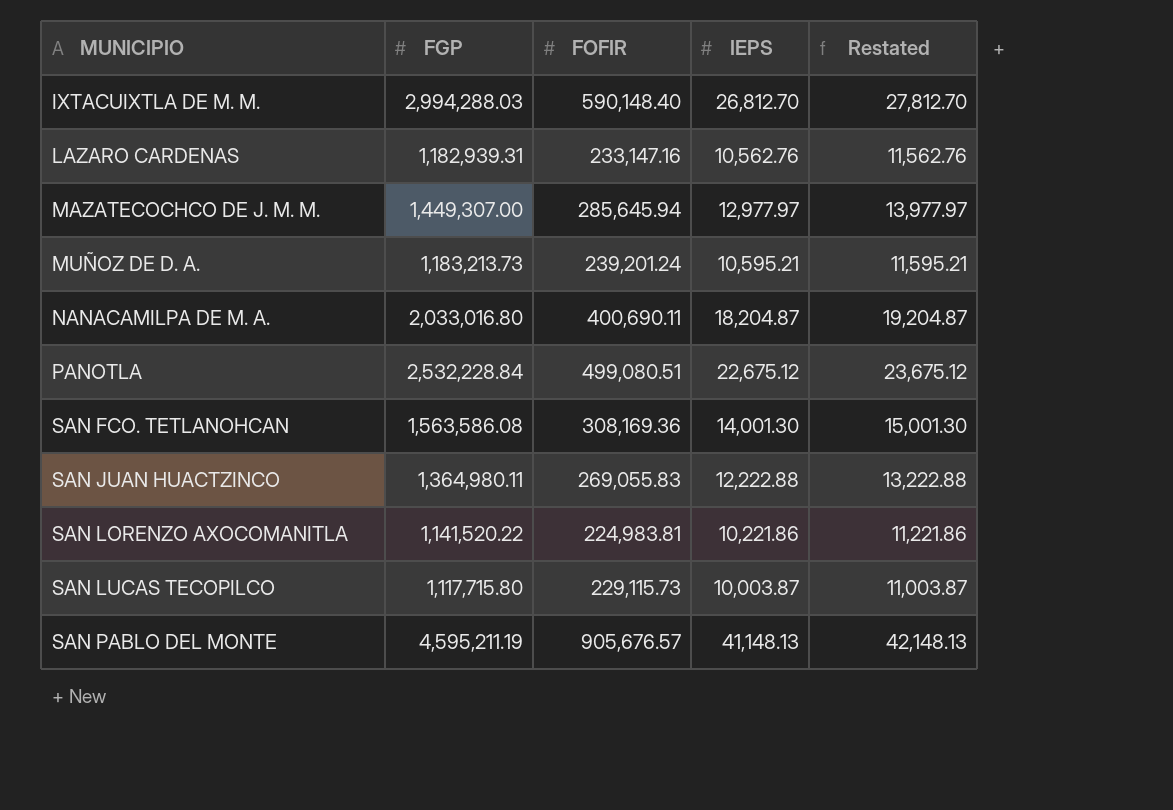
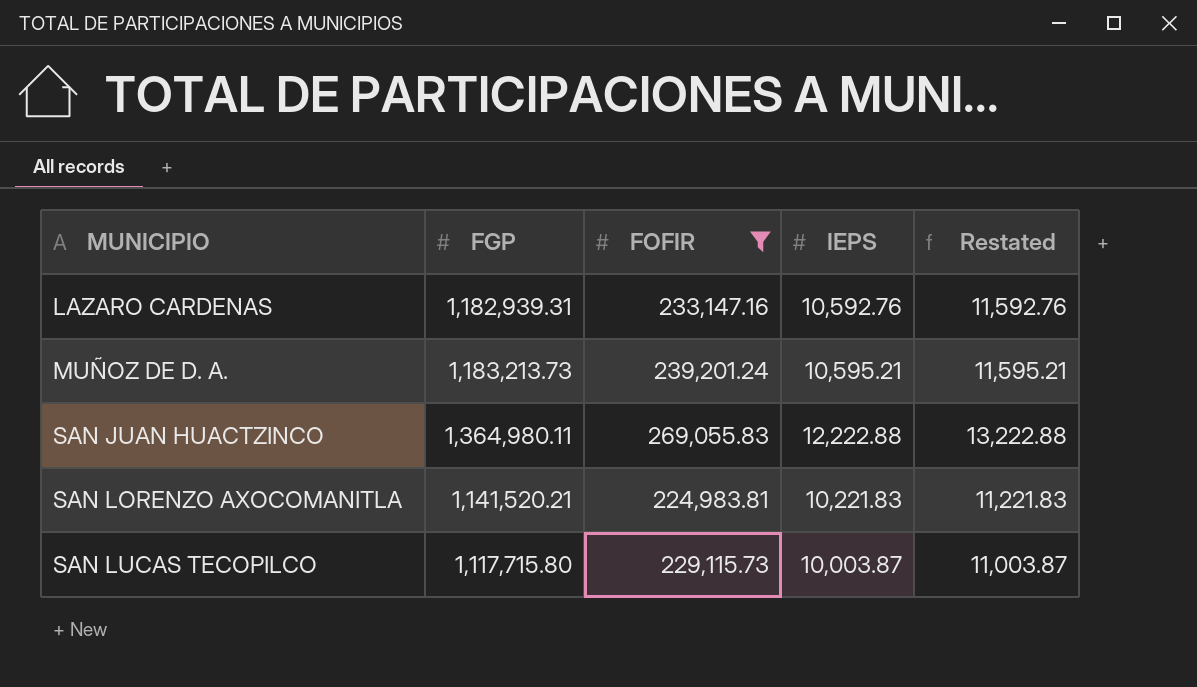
filter: none -> FOFIR <= 269,055.83
LAZARO CARDENAS | IEPS: 10,562.76 -> 10,592.76
LAZARO CARDENAS | Restated: 11,562.76 -> 11,592.76
SAN LORENZO AXOCOMANITLA | FGP: 1,141,520.22 -> 1,141,520.21
SAN LORENZO AXOCOMANITLA | IEPS: 10,221.86 -> 10,221.83
SAN LORENZO AXOCOMANITLA | Restated: 11,221.86 -> 11,221.83

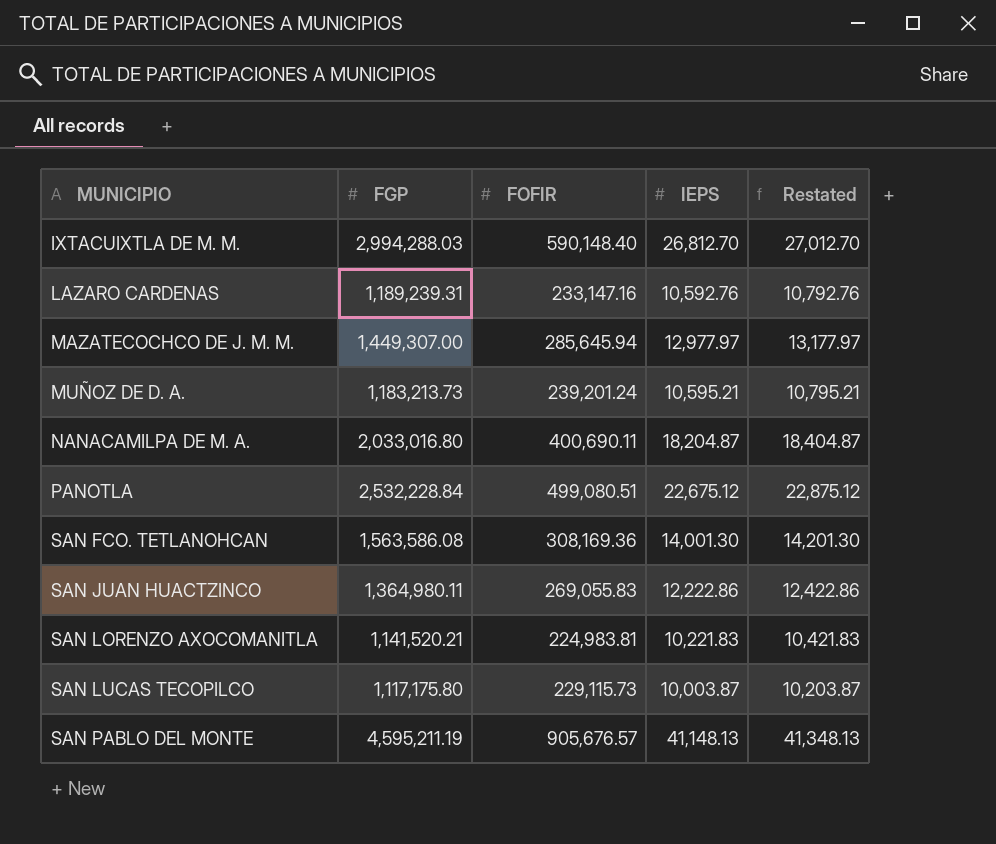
filter: FOFIR <= 269,055.83 -> none
column Restated | formula: [IEPS] + 1000 -> [IEPS] + 200
LAZARO CARDENAS | FGP: 1,182,939.31 -> 1,189,239.31
SAN JUAN HUACTZINCO | IEPS: 12,222.88 -> 12,222.86
SAN LUCAS TECOPILCO | FGP: 1,117,715.80 -> 1,117,175.80

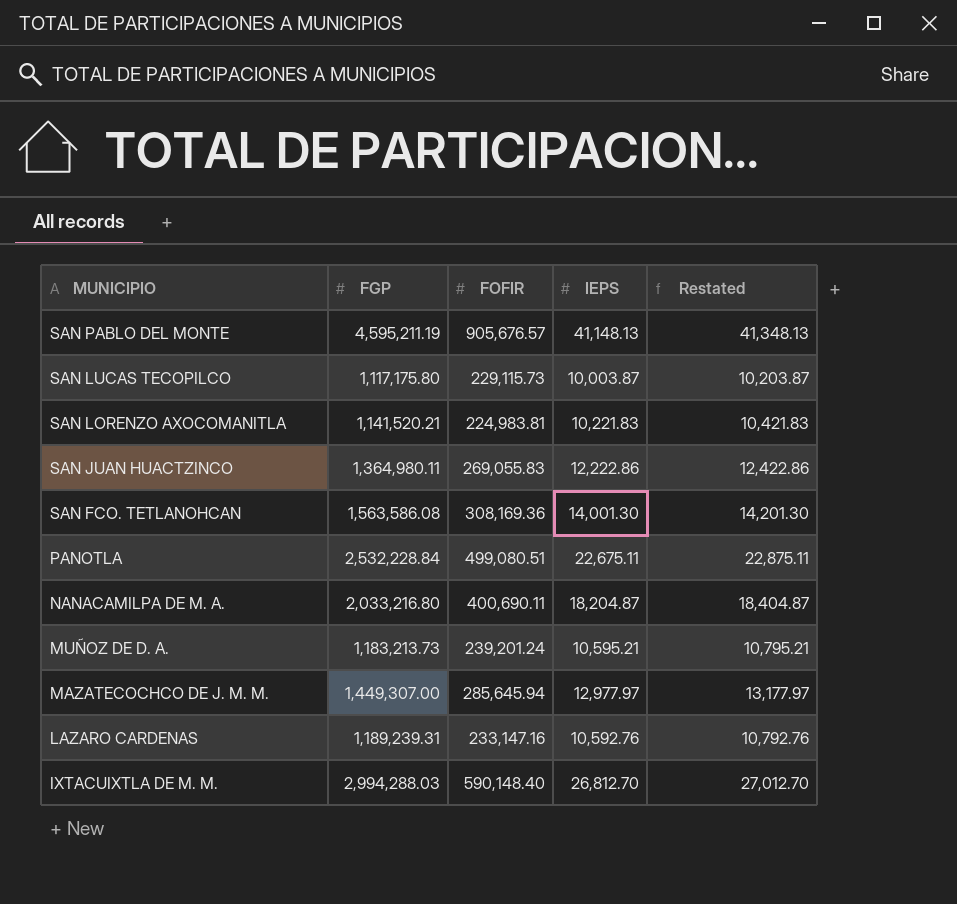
row order: MUNICIPIO ascending -> MUNICIPIO descending
PANOTLA | IEPS: 22,675.12 -> 22,675.11
PANOTLA | Restated: 22,875.12 -> 22,875.11
NANACAMILPA DE M. A. | FGP: 2,033,016.80 -> 2,033,216.80

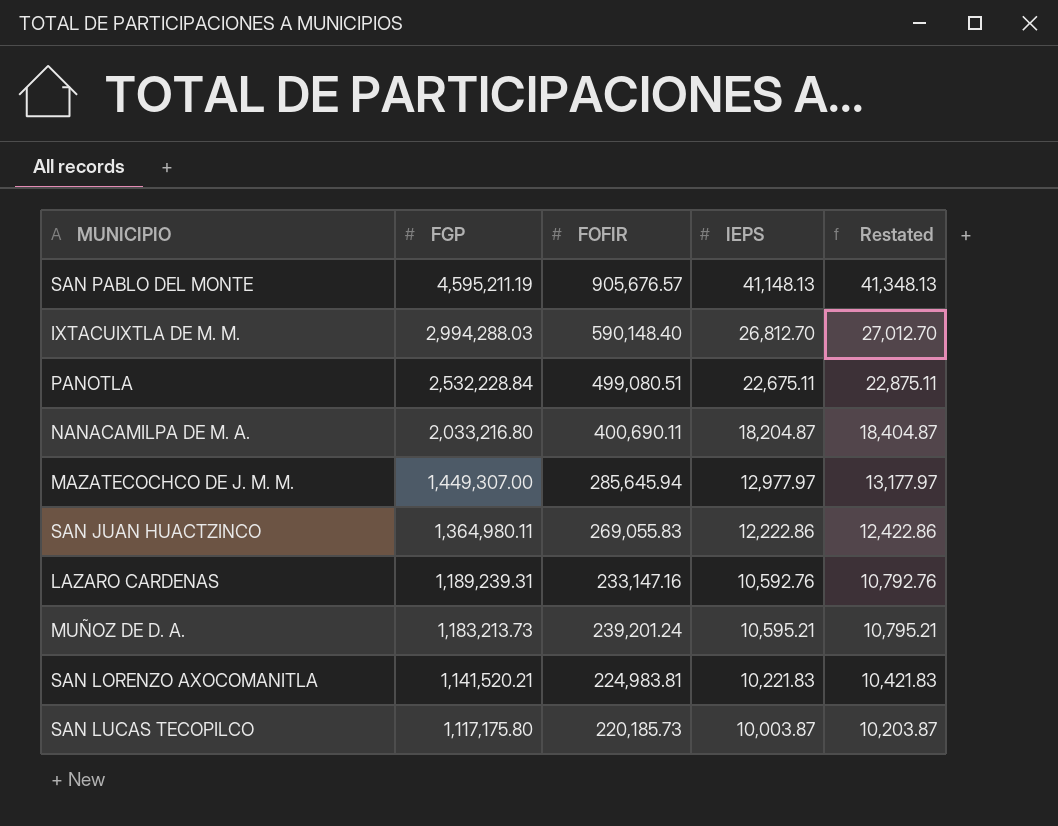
row order: MUNICIPIO descending -> FGP descending
row SAN FCO. TETLANOHCAN: 1,563,586.08 | 308,169.36 | 14,001.30 | 14,201.30 -> none
SAN LUCAS TECOPILCO | FOFIR: 229,115.73 -> 220,185.73

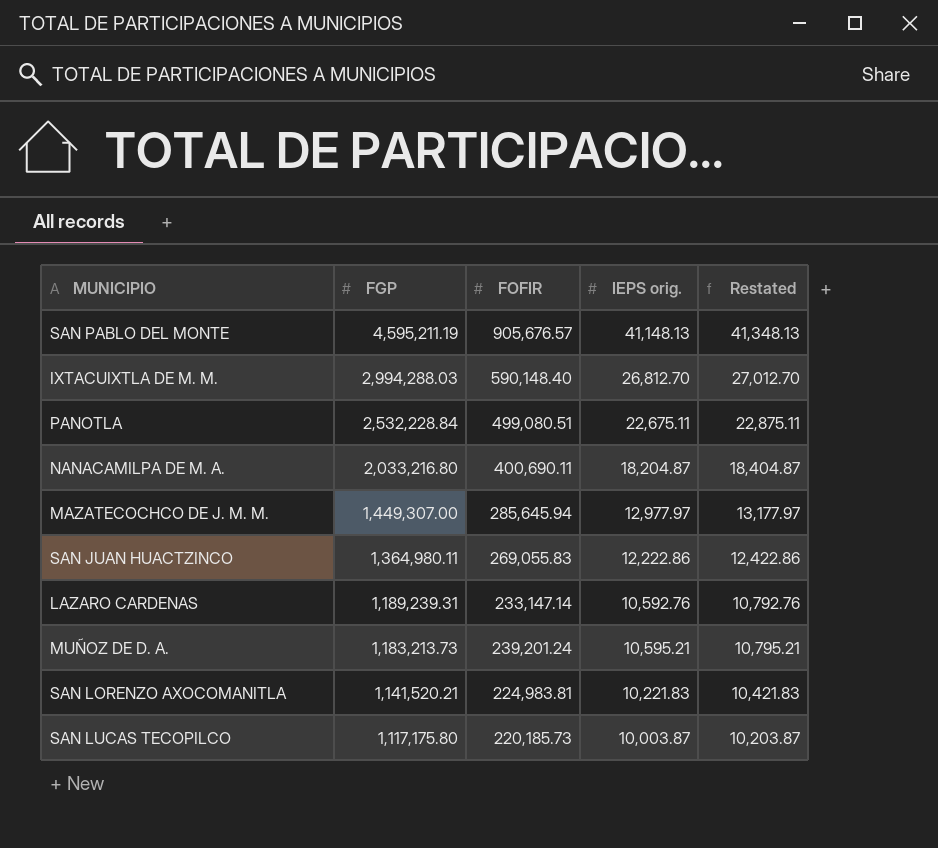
column name: IEPS -> IEPS orig.
LAZARO CARDENAS | FOFIR: 233,147.16 -> 233,147.14

